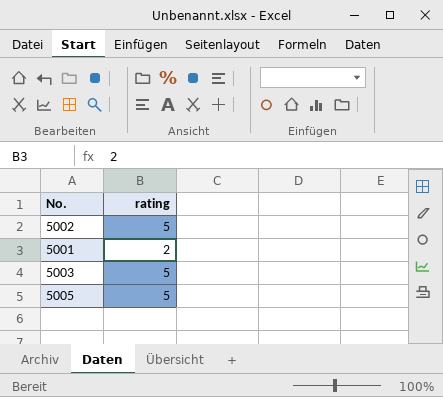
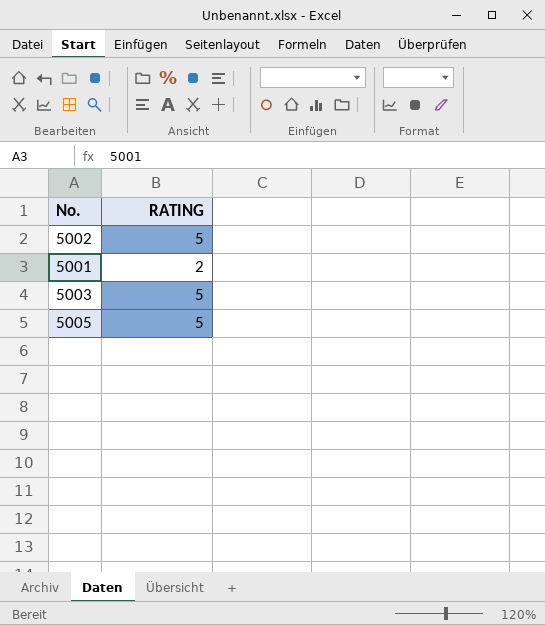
column name: rating -> RATING

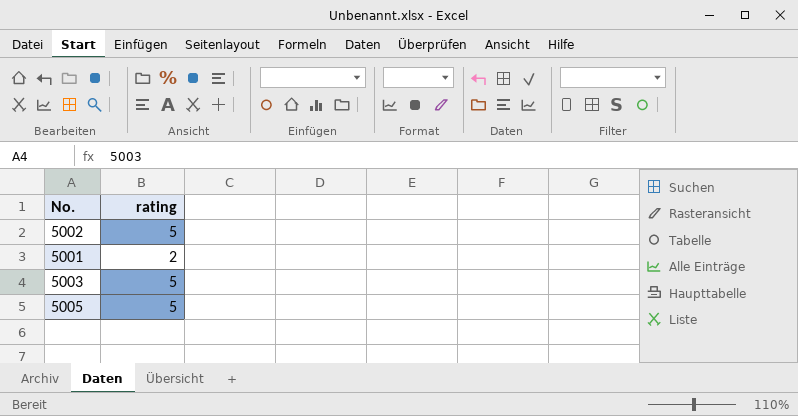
column name: RATING -> rating

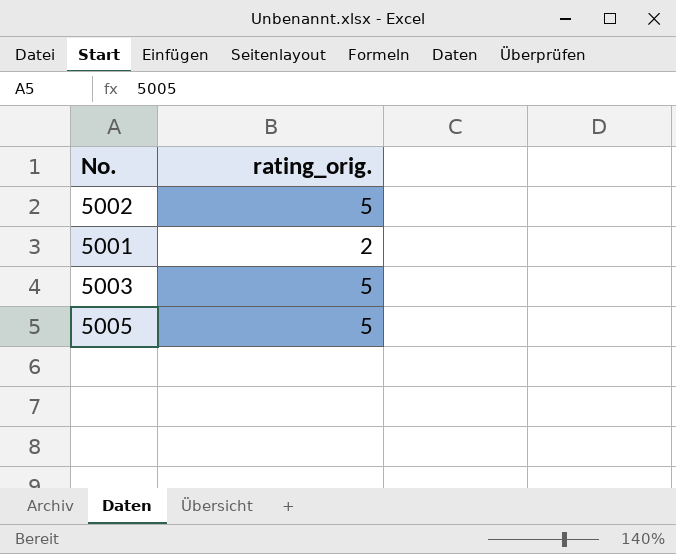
column name: rating -> rating_orig.

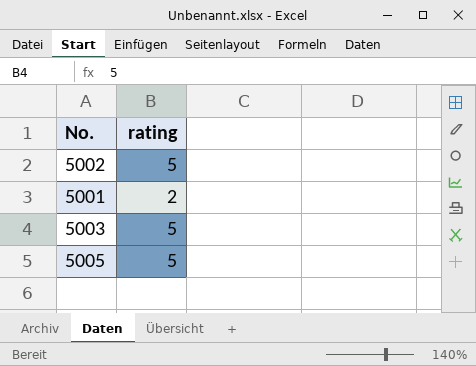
column name: rating_orig. -> rating

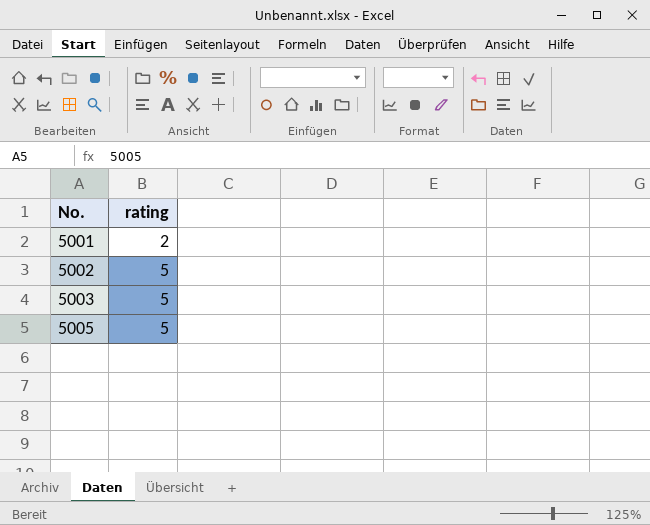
row order: none -> No. ascending

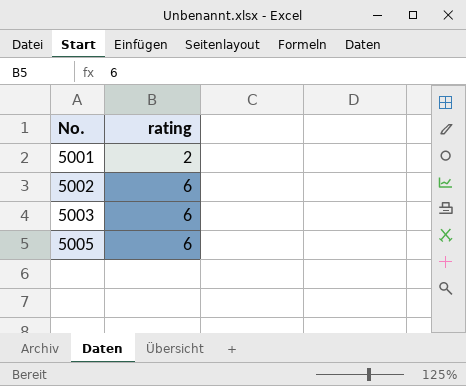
5002 | rating: 5 -> 6
5003 | rating: 5 -> 6
5005 | rating: 5 -> 6

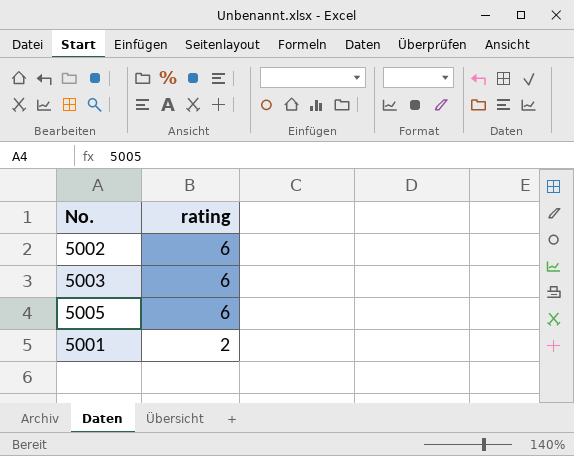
row order: No. ascending -> rating descending

